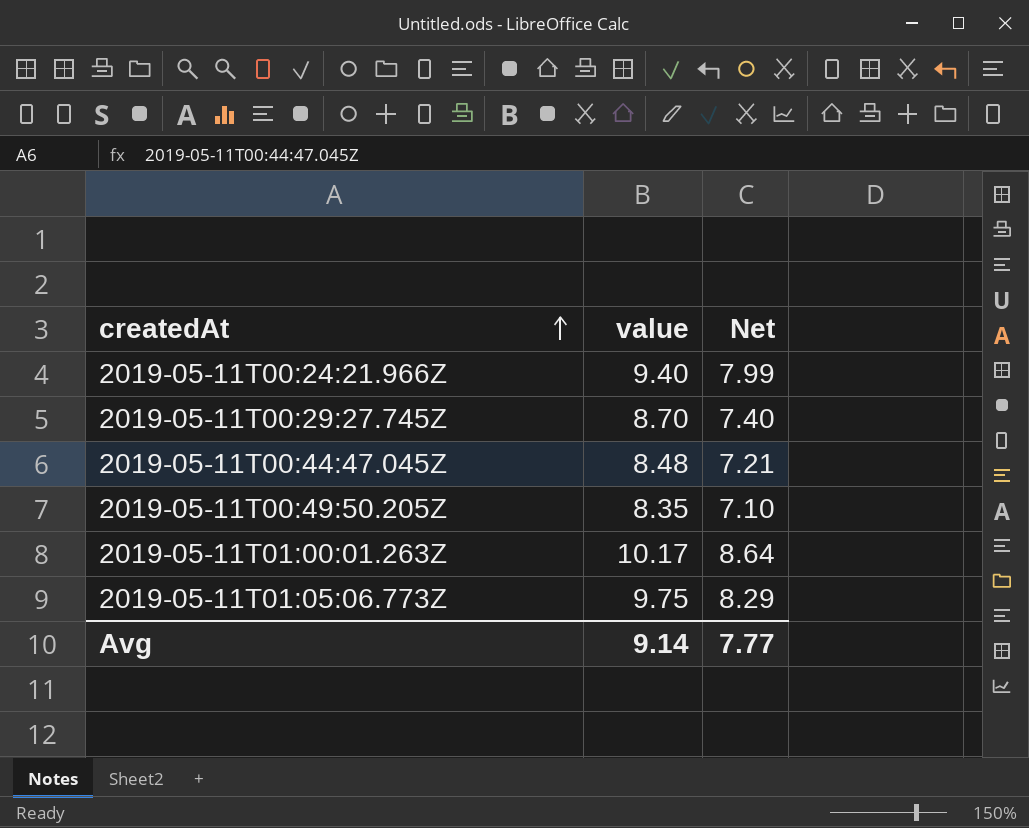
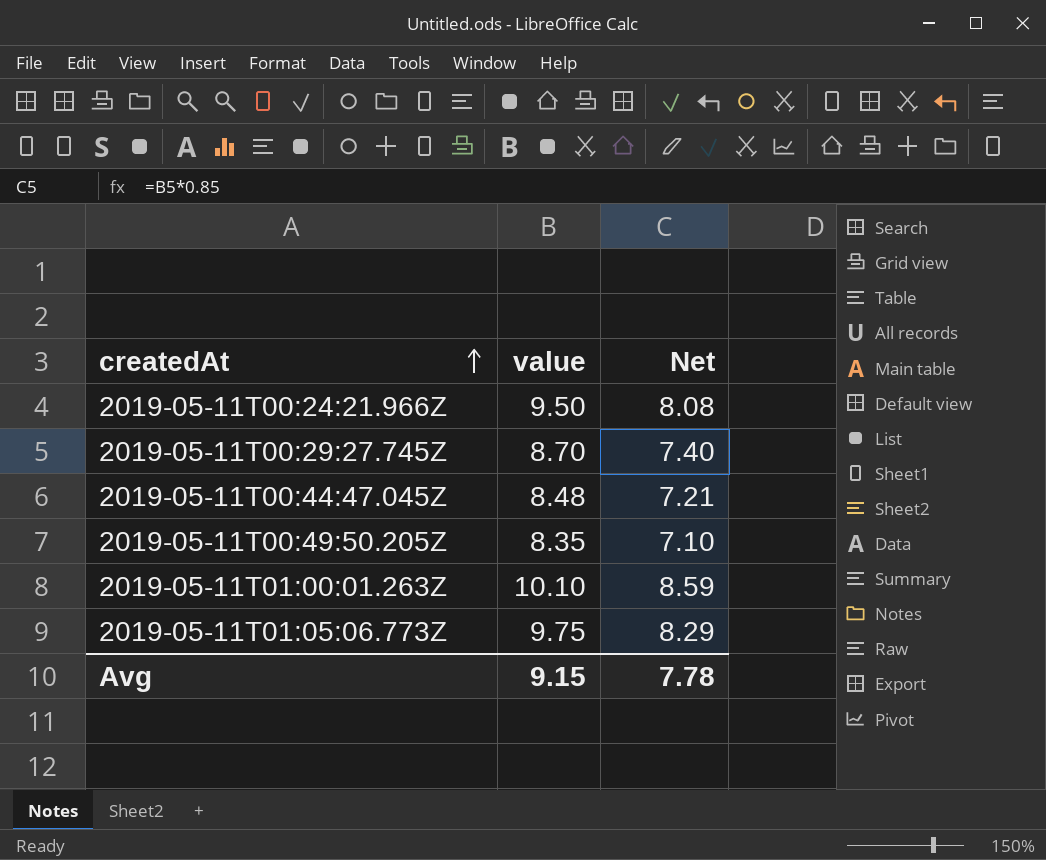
2019-05-11T00:24:21.966Z | value: 9.40 -> 9.50
2019-05-11T00:24:21.966Z | Net: 7.99 -> 8.08
2019-05-11T01:00:01.263Z | value: 10.17 -> 10.10
2019-05-11T01:00:01.263Z | Net: 8.64 -> 8.59
Avg | value: 9.14 -> 9.15
Avg | Net: 7.77 -> 7.78

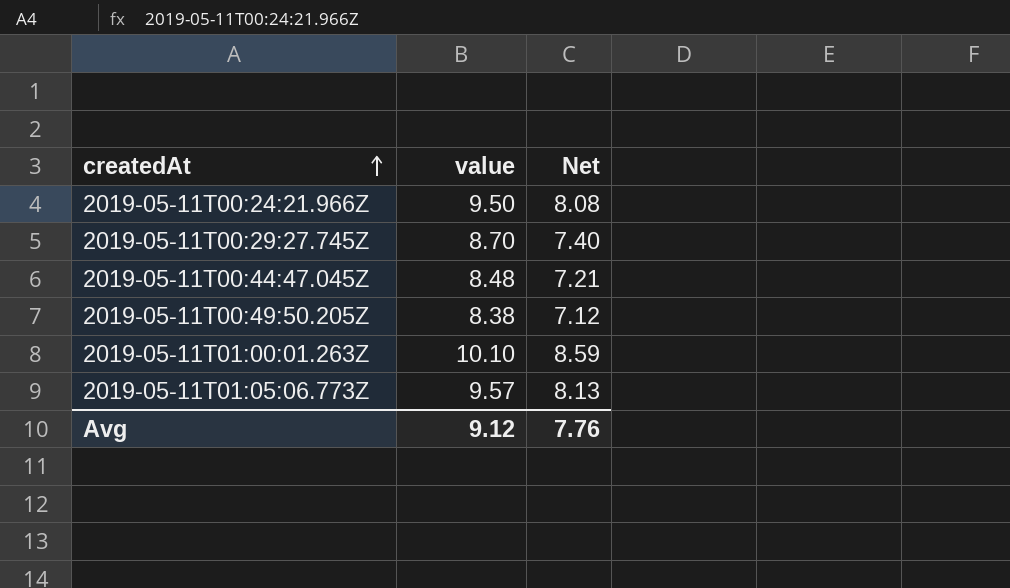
2019-05-11T00:49:50.205Z | value: 8.35 -> 8.38
2019-05-11T00:49:50.205Z | Net: 7.10 -> 7.12
2019-05-11T01:05:06.773Z | value: 9.75 -> 9.57
2019-05-11T01:05:06.773Z | Net: 8.29 -> 8.13
Avg | value: 9.15 -> 9.12
Avg | Net: 7.78 -> 7.76

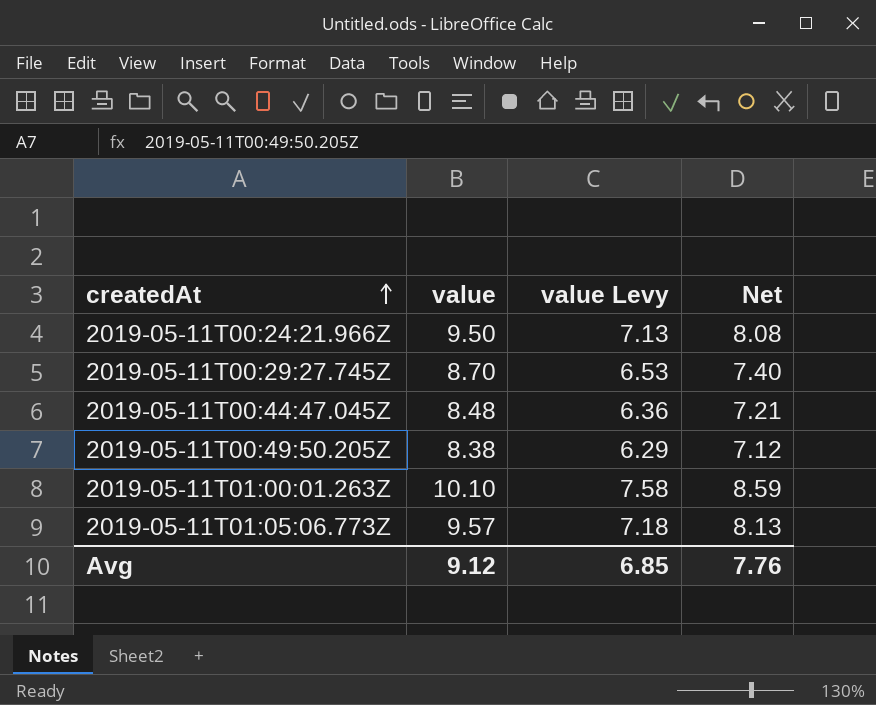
column value Levy | formula: none -> [value] * 0.75

